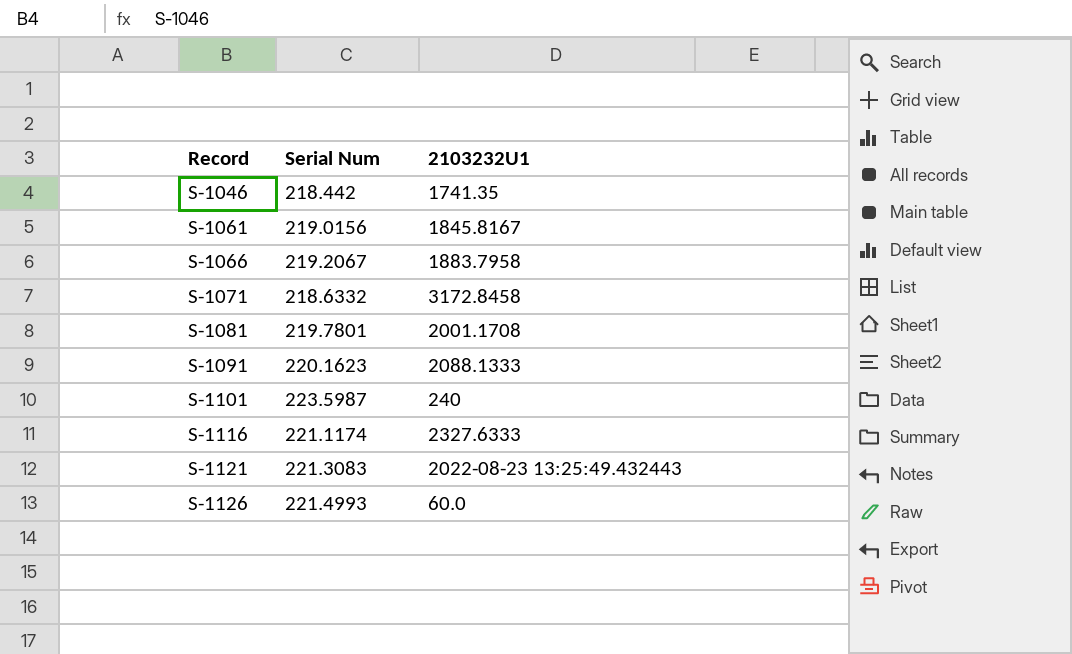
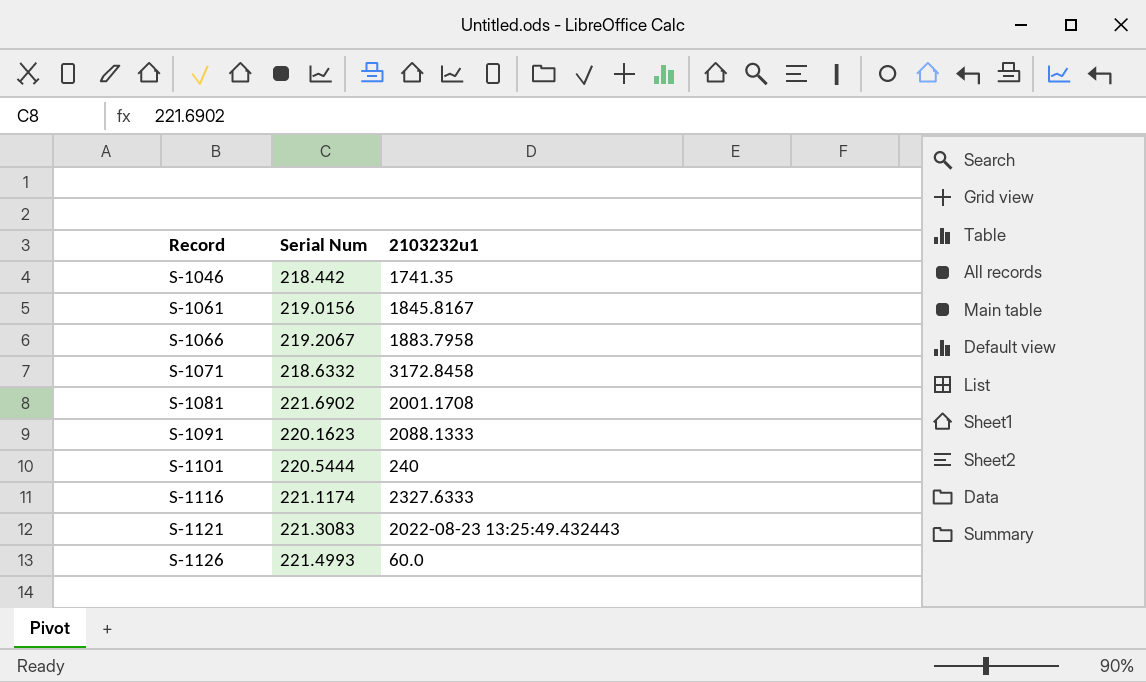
column name: 2103232U1 -> 2103232u1
S-1081 | Serial Num: 219.7801 -> 221.6902
S-1101 | Serial Num: 223.5987 -> 220.5444

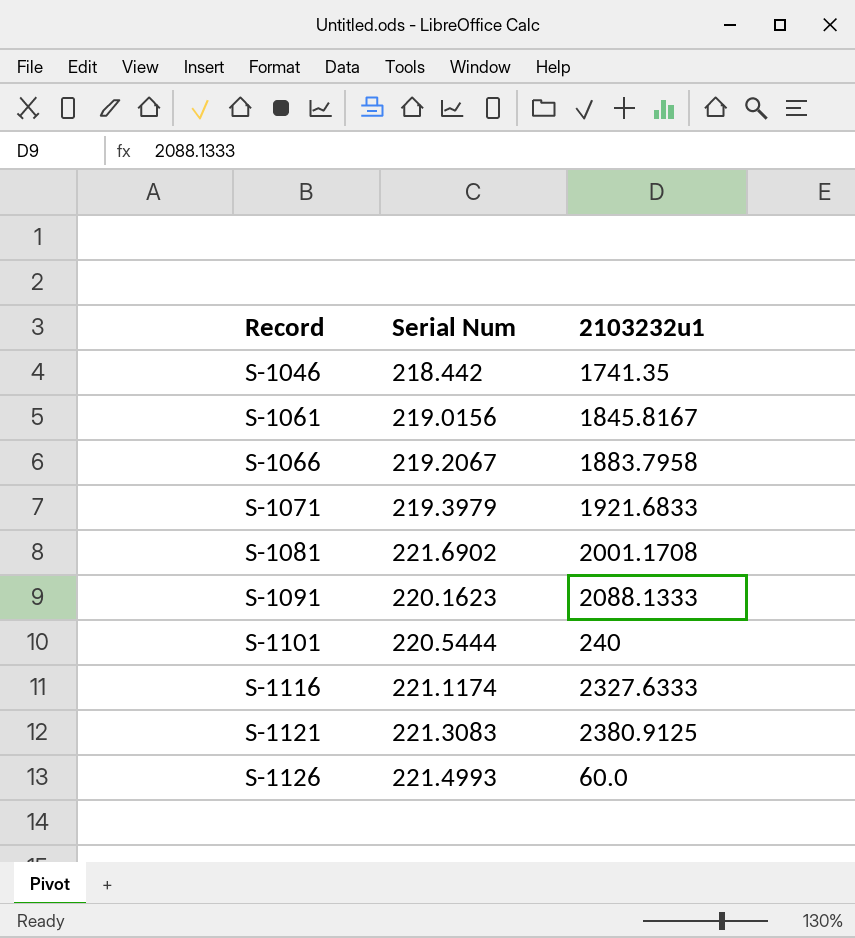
S-1071 | Serial Num: 218.6332 -> 219.3979
S-1071 | 2103232u1: 3172.8458 -> 1921.6833
S-1121 | 2103232u1: 2022-08-23 13:25:49.432443 -> 2380.9125

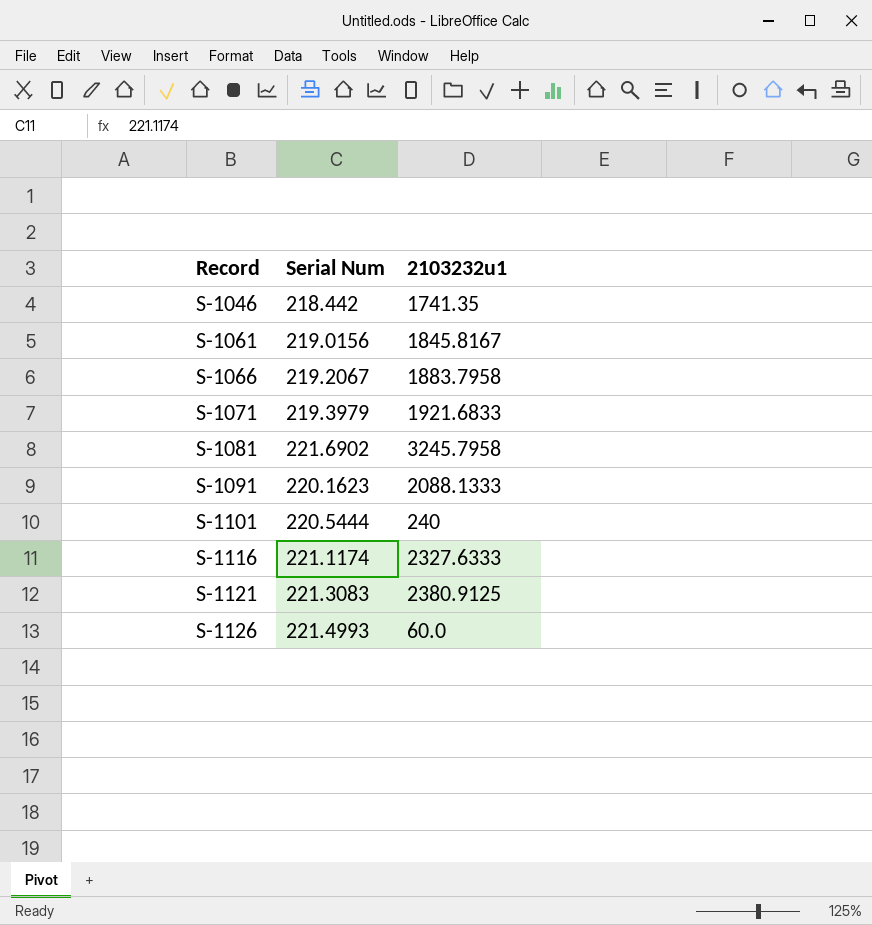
S-1081 | 2103232u1: 2001.1708 -> 3245.7958

